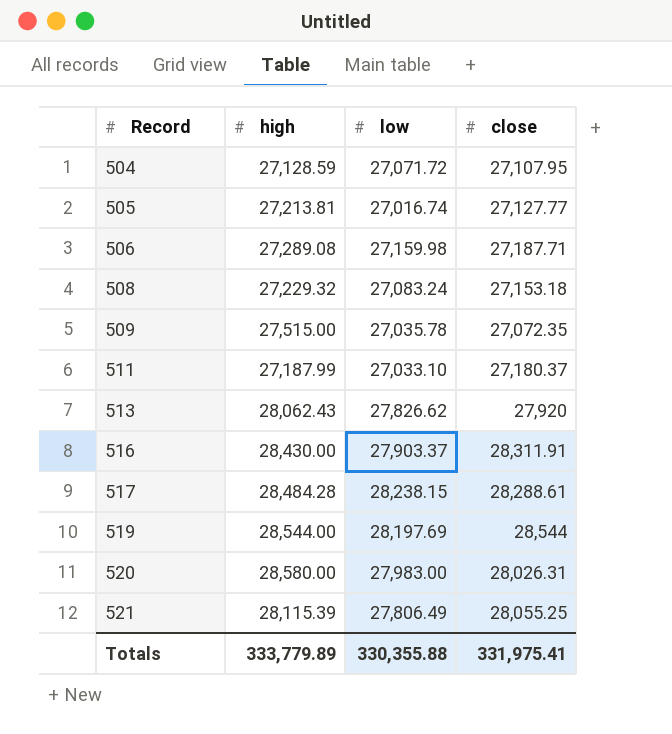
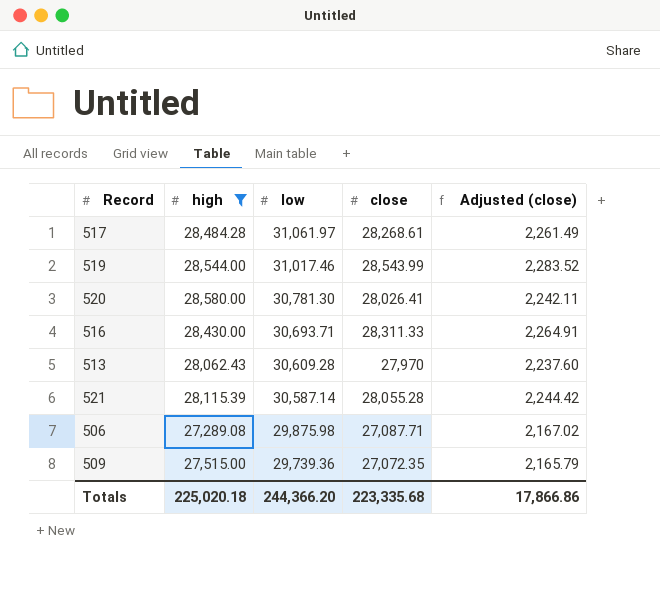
filter: none -> high >= 27,289.08
row order: Record ascending -> low descending
column Adjusted (close) | formula: none -> [close] * 0.08
517 | low: 28,238.15 -> 31,061.97
517 | close: 28,288.61 -> 28,268.61
519 | low: 28,197.69 -> 31,017.46
519 | close: 28,544 -> 28,543.99
520 | low: 27,983.00 -> 30,781.30
520 | close: 28,026.31 -> 28,026.41
516 | low: 27,903.37 -> 30,693.71
516 | close: 28,311.91 -> 28,311.33
513 | low: 27,826.62 -> 30,609.28
513 | close: 27,920 -> 27,970
521 | low: 27,806.49 -> 30,587.14
521 | close: 28,055.25 -> 28,055.28
506 | low: 27,159.98 -> 29,875.98
506 | close: 27,187.71 -> 27,087.71
509 | low: 27,035.78 -> 29,739.36
Totals | high: 333,779.89 -> 225,020.18
Totals | low: 330,355.88 -> 244,366.20
Totals | close: 331,975.41 -> 223,335.68

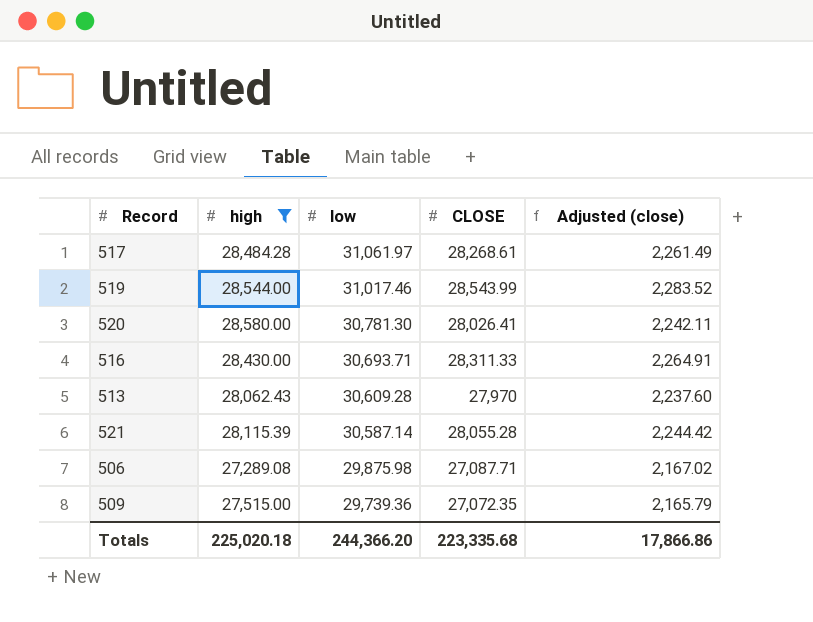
column name: close -> CLOSE

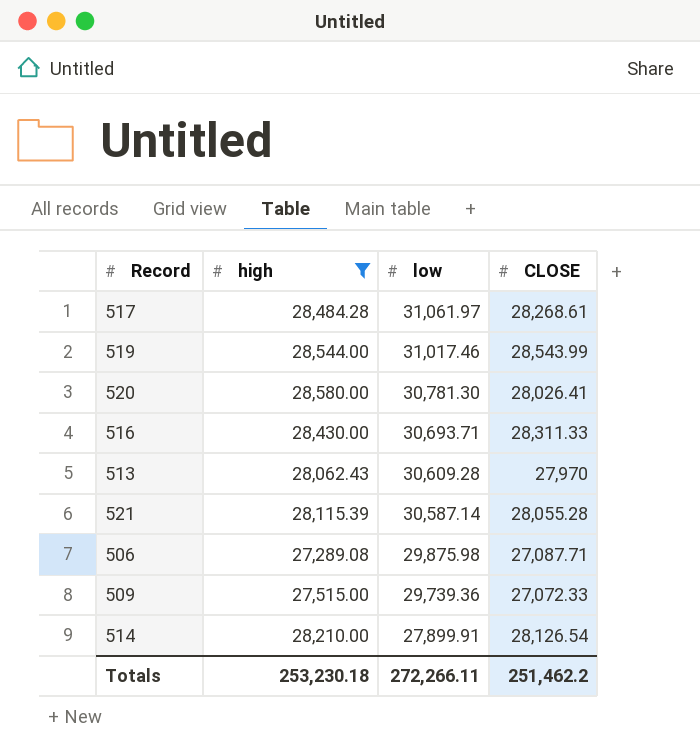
column Adjusted (close) | formula: [CLOSE] * 0.08 -> none
509 | CLOSE: 27,072.35 -> 27,072.33
row 514: none -> 28,210.00 | 27,899.91 | 28,126.54
Totals | high: 225,020.18 -> 253,230.18
Totals | low: 244,366.20 -> 272,266.11
Totals | CLOSE: 223,335.68 -> 251,462.2

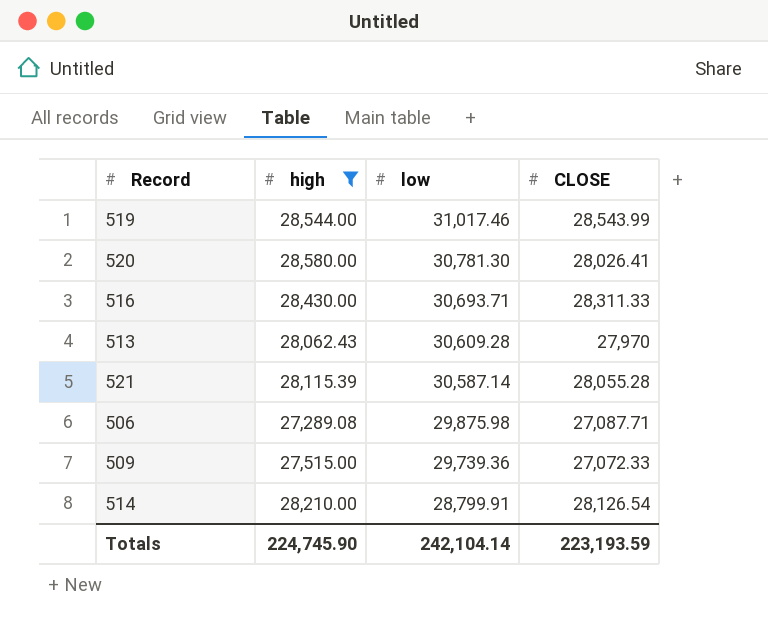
row 517: 28,484.28 | 31,061.97 | 28,268.61 -> none
514 | low: 27,899.91 -> 28,799.91
Totals | high: 253,230.18 -> 224,745.90
Totals | low: 272,266.11 -> 242,104.14
Totals | CLOSE: 251,462.2 -> 223,193.59

